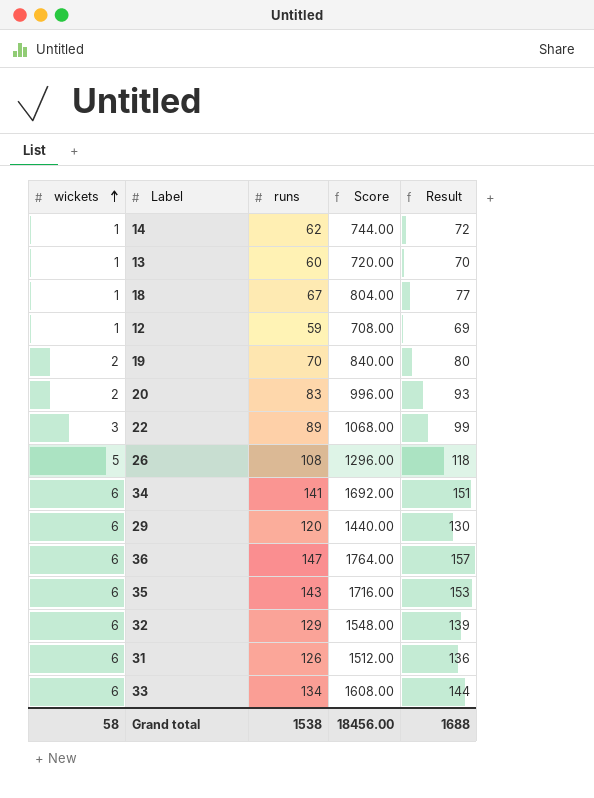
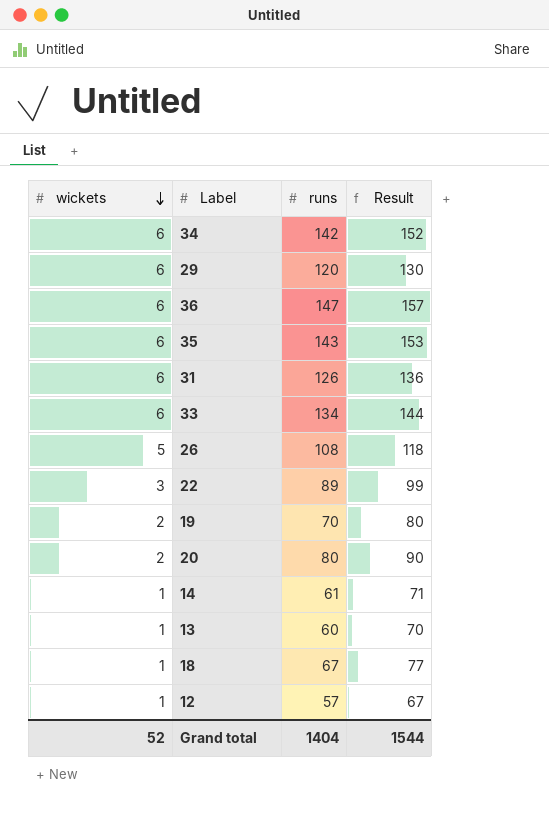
row order: wickets ascending -> wickets descending
column Score | formula: [runs] * 12 -> none
row 32: 6 | 129 | 1548.00 | 139 -> none
34 | runs: 141 -> 142
34 | Result: 151 -> 152
20 | runs: 83 -> 80
20 | Result: 93 -> 90
14 | runs: 62 -> 61
14 | Result: 72 -> 71
12 | runs: 59 -> 57
12 | Result: 69 -> 67
Grand total | wickets: 58 -> 52
Grand total | runs: 1538 -> 1404
Grand total | Result: 1688 -> 1544

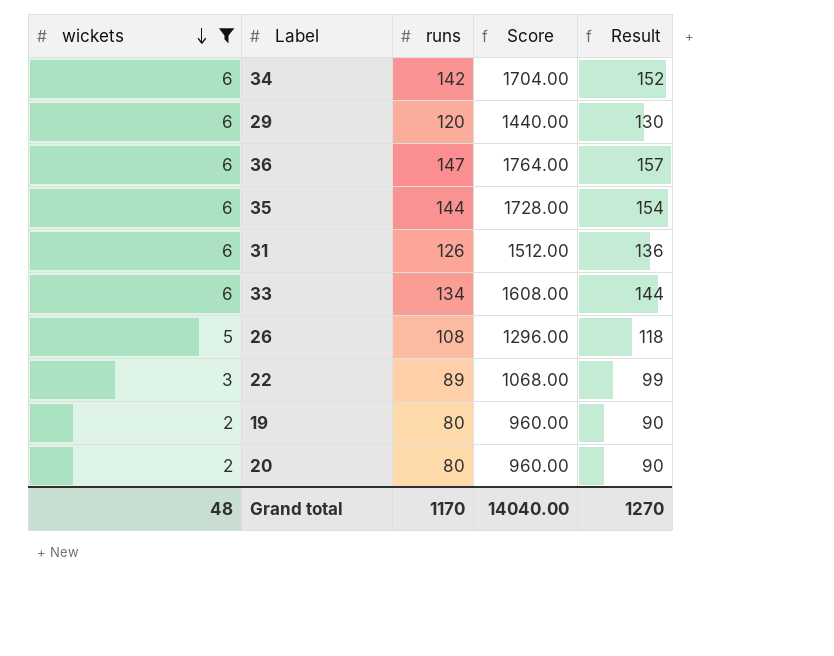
filter: none -> wickets != 1
column Score | formula: none -> [runs] * 12
35 | runs: 143 -> 144
35 | Result: 153 -> 154
19 | runs: 70 -> 80
19 | Result: 80 -> 90
Grand total | wickets: 52 -> 48
Grand total | runs: 1404 -> 1170
Grand total | Result: 1544 -> 1270

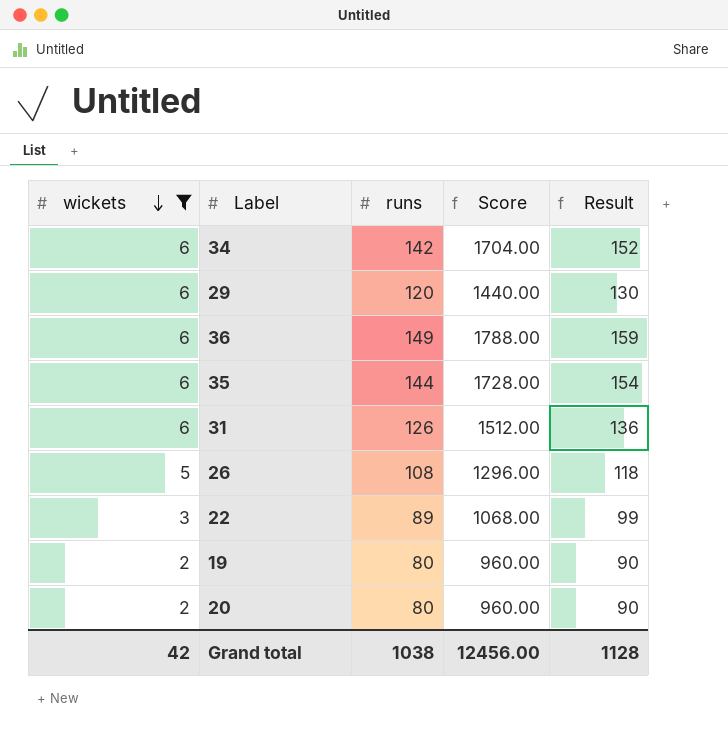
row 33: 6 | 134 | 1608.00 | 144 -> none
36 | runs: 147 -> 149
36 | Score: 1764.00 -> 1788.00
36 | Result: 157 -> 159
Grand total | wickets: 48 -> 42
Grand total | runs: 1170 -> 1038
Grand total | Score: 14040.00 -> 12456.00
Grand total | Result: 1270 -> 1128

